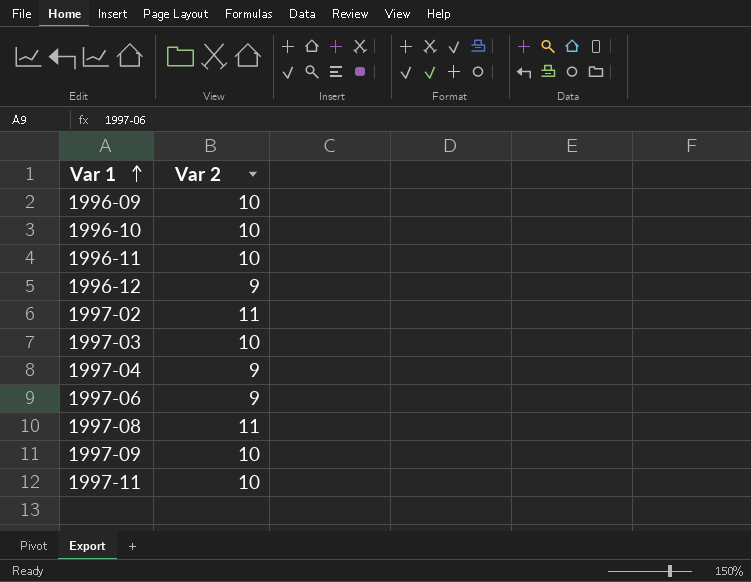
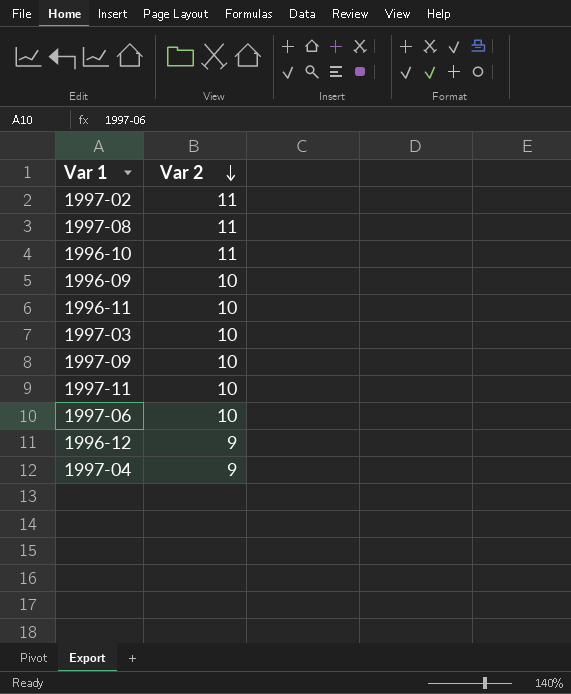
row order: Var 1 ascending -> Var 2 descending
1996-10 | Var 2: 10 -> 11
1997-06 | Var 2: 9 -> 10

